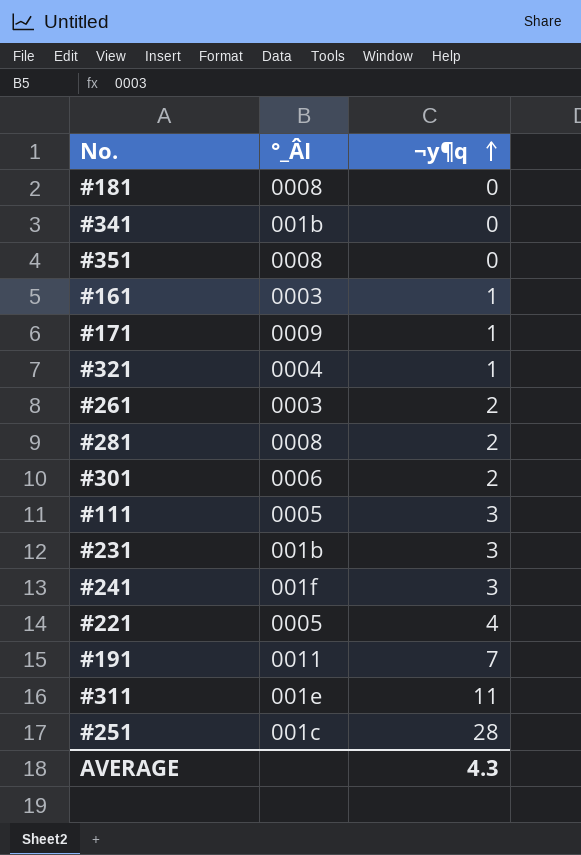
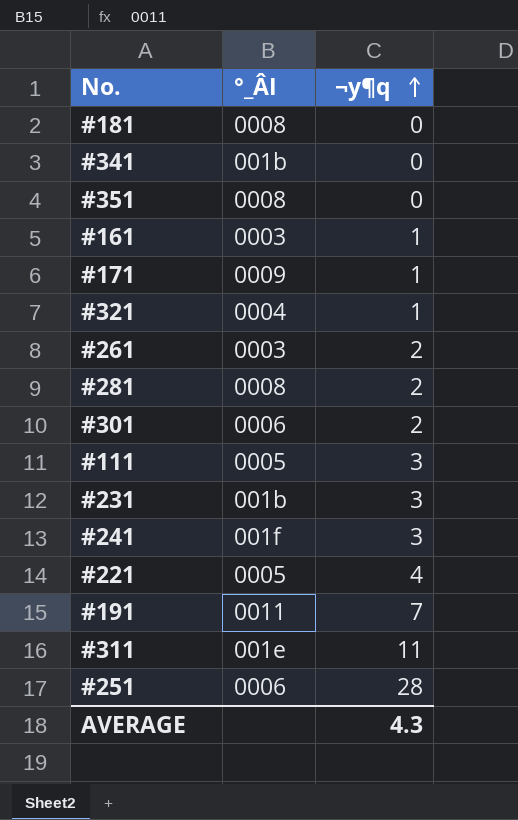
#251 | °_ÂI: 001c -> 0006

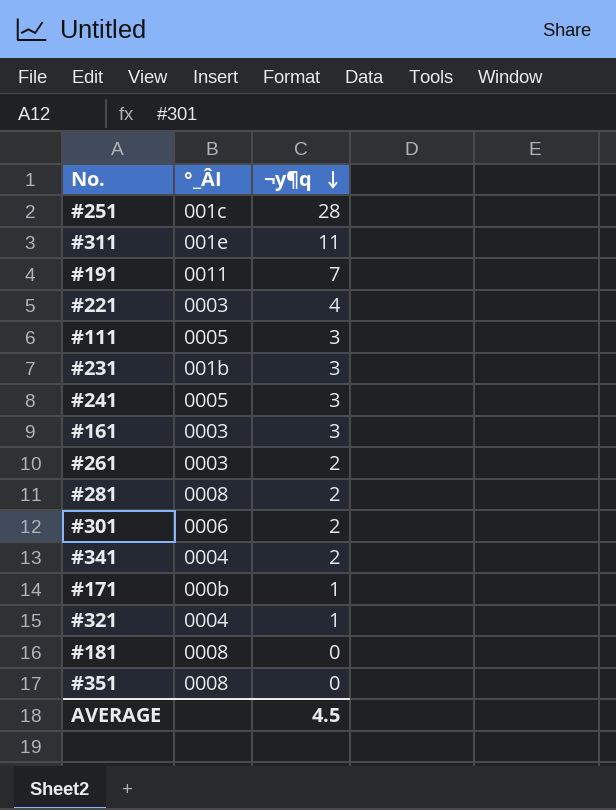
row order: ¬y¶q ascending -> ¬y¶q descending
#251 | °_ÂI: 0006 -> 001c
#221 | °_ÂI: 0005 -> 0003
#241 | °_ÂI: 001f -> 0005
#161 | ¬y¶q: 1 -> 3
#341 | °_ÂI: 001b -> 0004
#341 | ¬y¶q: 0 -> 2
#171 | °_ÂI: 0009 -> 000b
AVERAGE | ¬y¶q: 4.3 -> 4.5

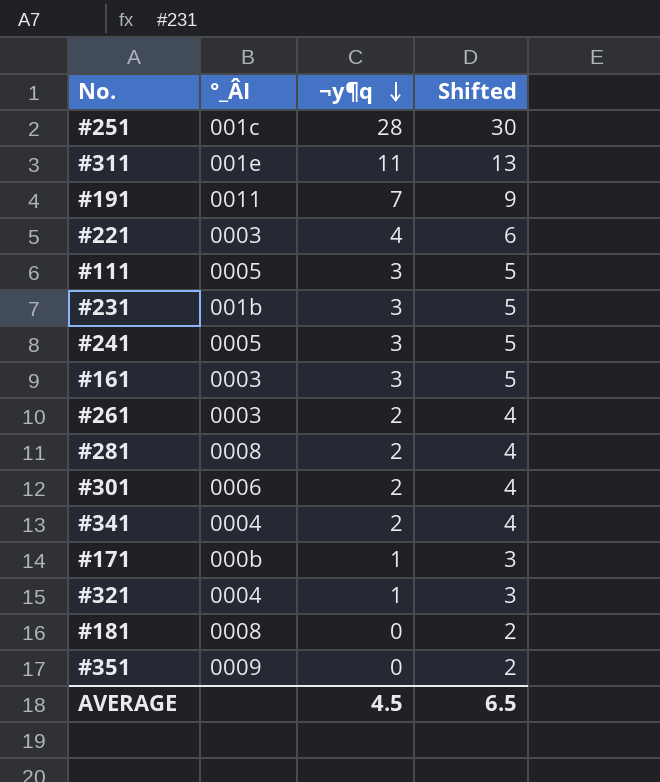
column Shifted | formula: none -> [¬y¶q] + 2
#351 | °_ÂI: 0008 -> 0009

